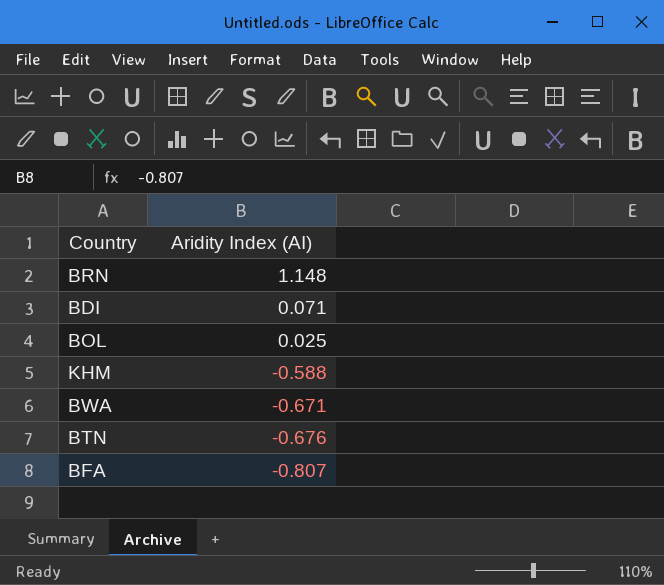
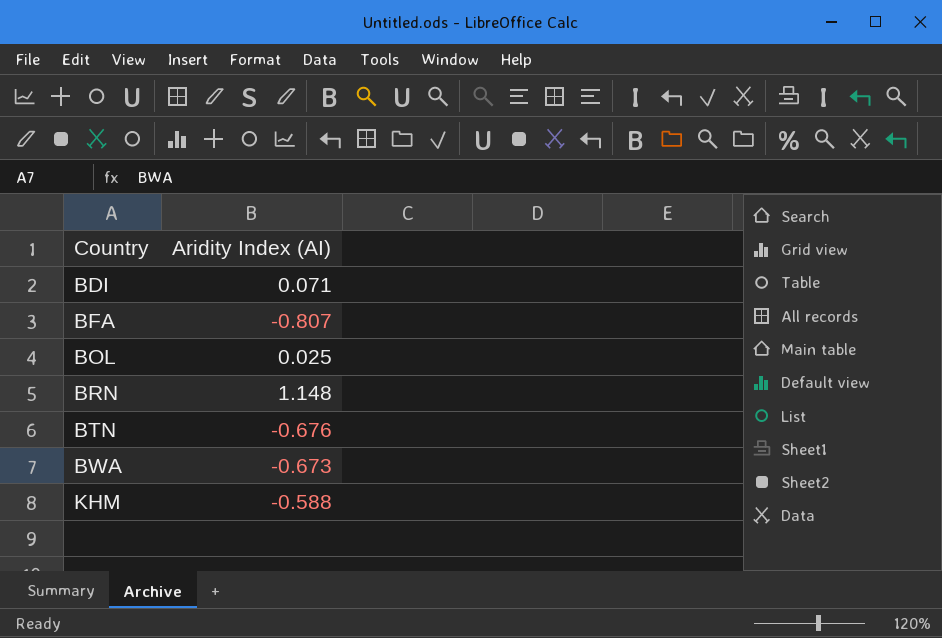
row order: Aridity Index (AI) descending -> Country ascending
BWA | Aridity Index (AI): -0.671 -> -0.673

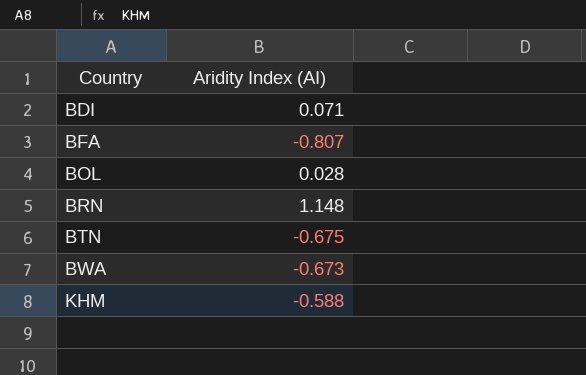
BOL | Aridity Index (AI): 0.025 -> 0.028
BTN | Aridity Index (AI): -0.676 -> -0.675

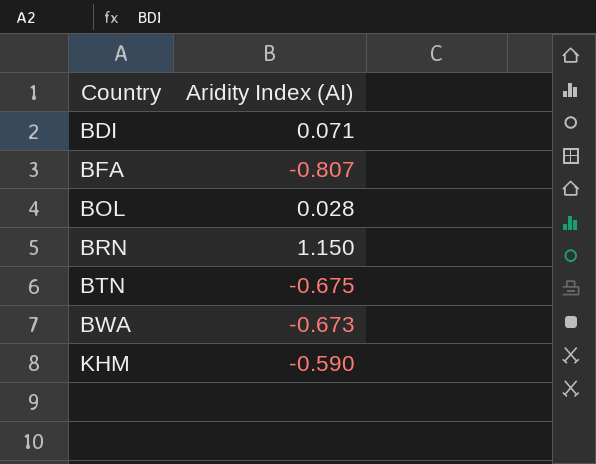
BRN | Aridity Index (AI): 1.148 -> 1.150
KHM | Aridity Index (AI): -0.588 -> -0.590

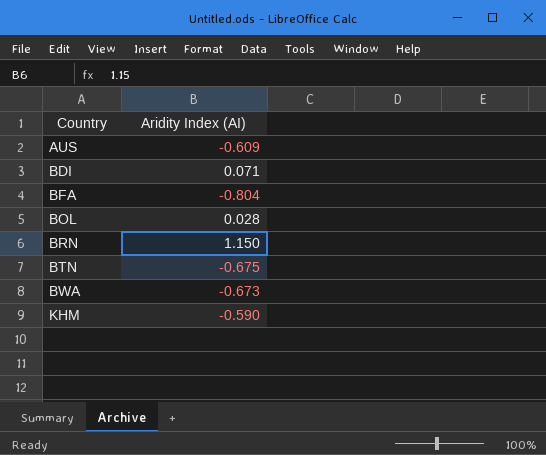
row AUS: none -> -0.609
BFA | Aridity Index (AI): -0.807 -> -0.804

